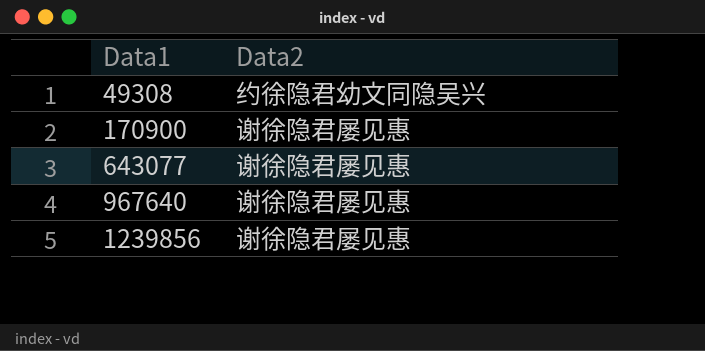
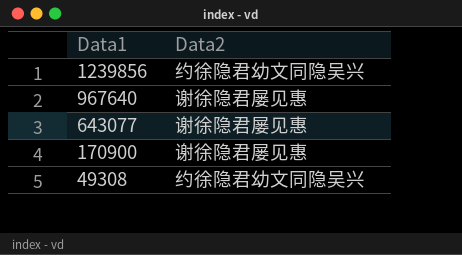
row order: Data1 ascending -> Data1 descending
1239856 | Data2: 谢徐隐君屡见惠 -> 约徐隐君幼文同隐吴兴

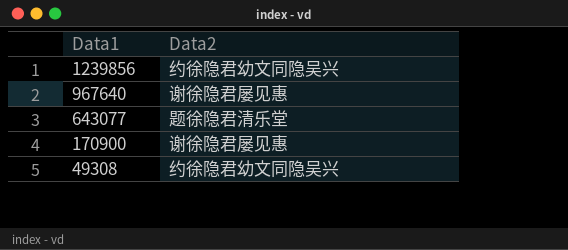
643077 | Data2: 谢徐隐君屡见惠 -> 题徐隐君清乐堂

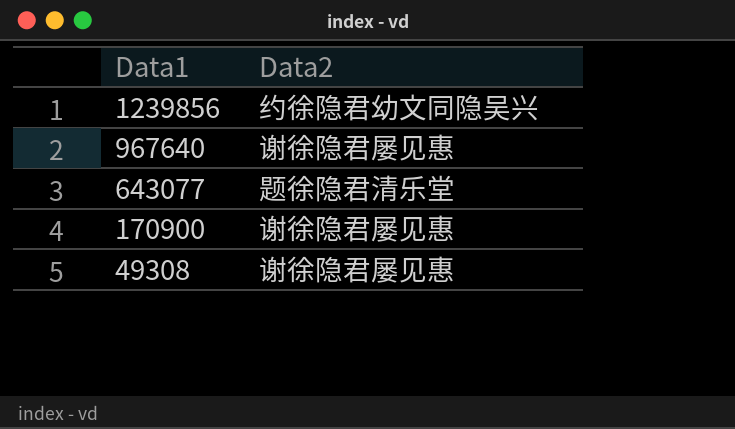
49308 | Data2: 约徐隐君幼文同隐吴兴 -> 谢徐隐君屡见惠

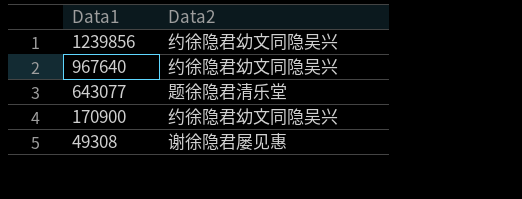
967640 | Data2: 谢徐隐君屡见惠 -> 约徐隐君幼文同隐吴兴
170900 | Data2: 谢徐隐君屡见惠 -> 约徐隐君幼文同隐吴兴

